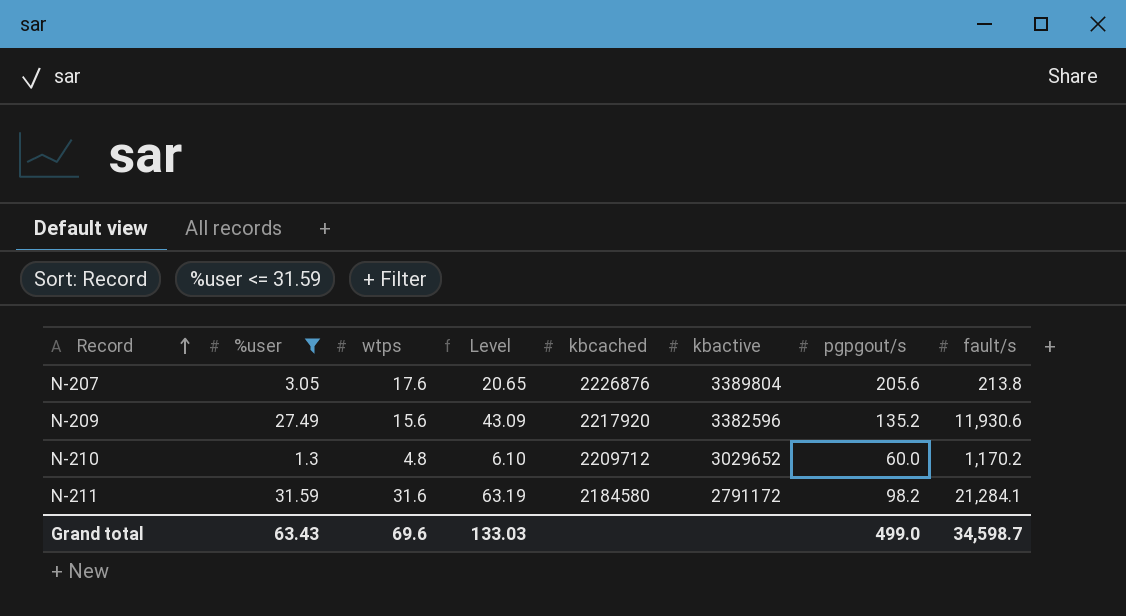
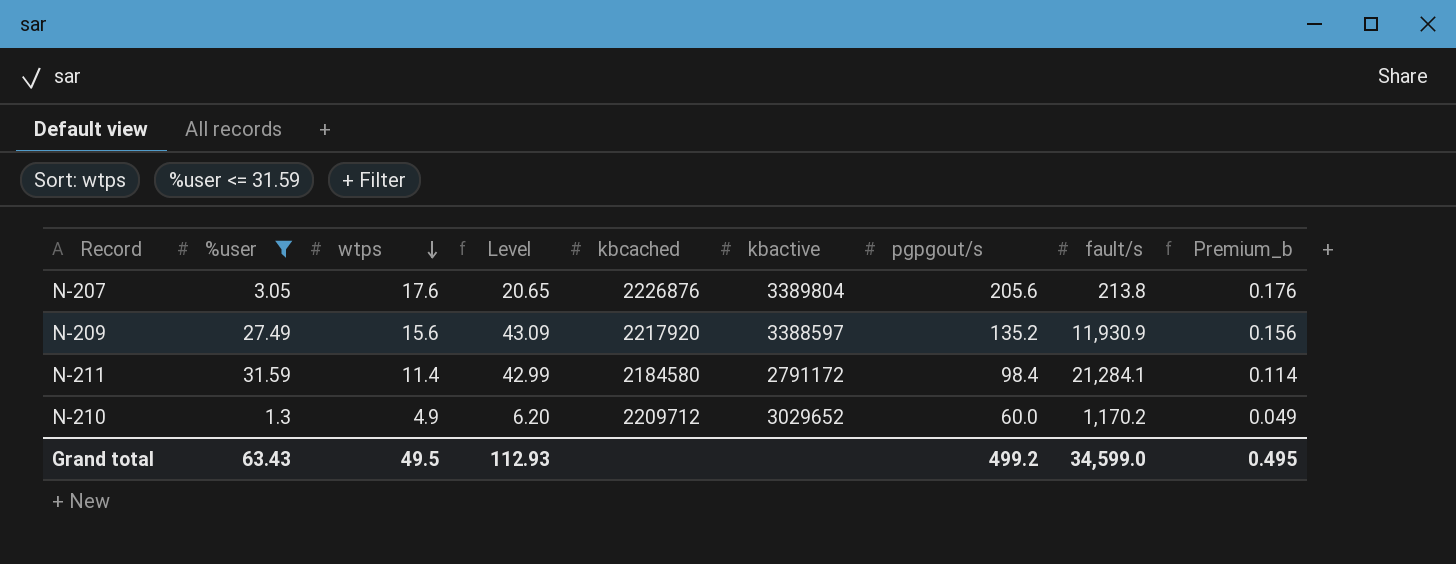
row order: Record ascending -> wtps descending
column Premium_b | formula: none -> [wtps] * 0.01
N-209 | kbactive: 3382596 -> 3388597
N-209 | fault/s: 11,930.6 -> 11,930.9
N-211 | wtps: 31.6 -> 11.4
N-211 | Level: 63.19 -> 42.99
N-211 | pgpgout/s: 98.2 -> 98.4
N-210 | wtps: 4.8 -> 4.9
N-210 | Level: 6.10 -> 6.20
Grand total | wtps: 69.6 -> 49.5
Grand total | Level: 133.03 -> 112.93
Grand total | pgpgout/s: 499.0 -> 499.2
Grand total | fault/s: 34,598.7 -> 34,599.0

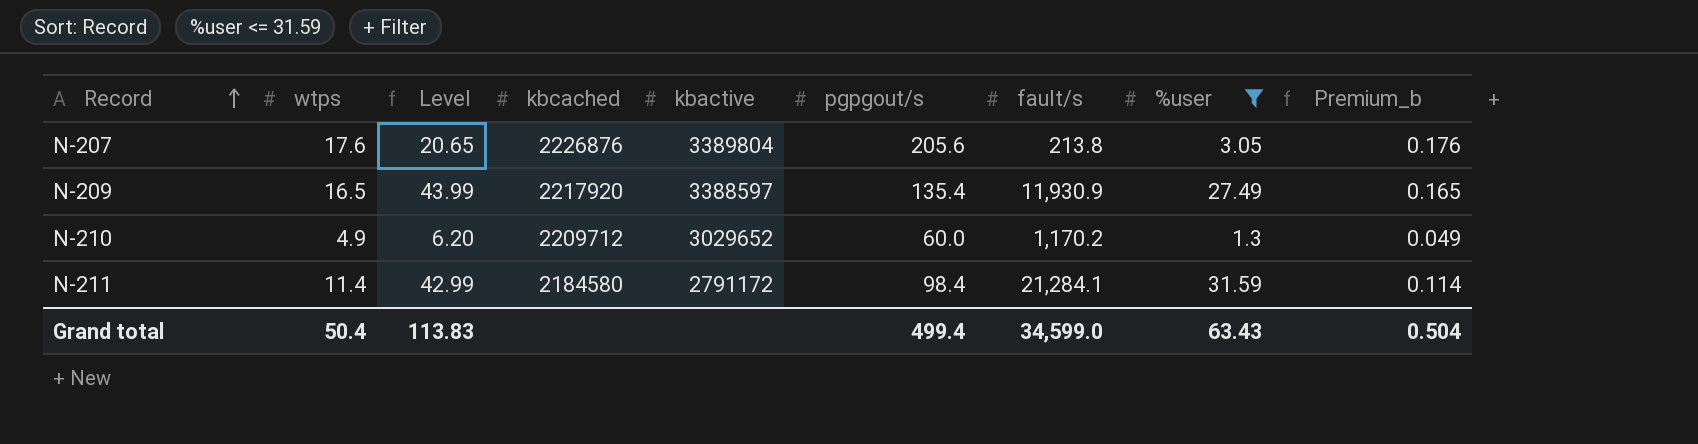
row order: wtps descending -> Record ascending
column %user | position: 2 -> 8
N-209 | wtps: 15.6 -> 16.5
N-209 | Level: 43.09 -> 43.99
N-209 | pgpgout/s: 135.2 -> 135.4
N-209 | Premium_b: 0.156 -> 0.165
Grand total | wtps: 49.5 -> 50.4
Grand total | Level: 112.93 -> 113.83
Grand total | pgpgout/s: 499.2 -> 499.4
Grand total | Premium_b: 0.495 -> 0.504

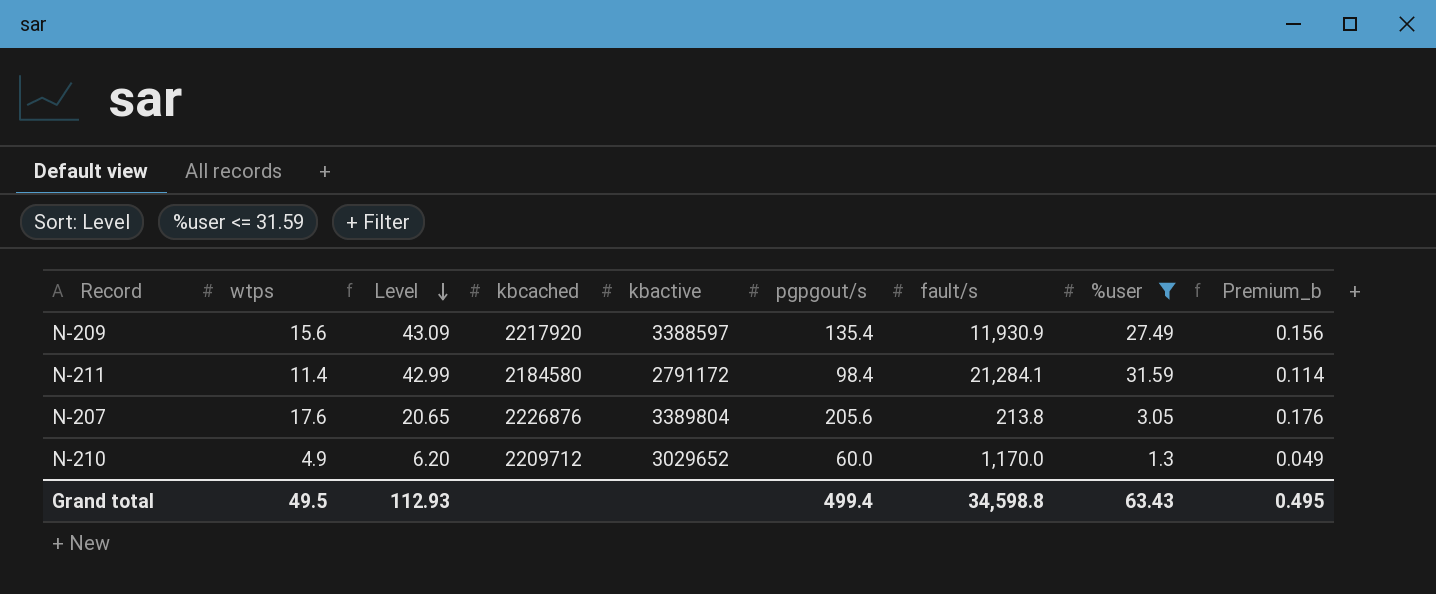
row order: Record ascending -> Level descending
N-209 | wtps: 16.5 -> 15.6
N-209 | Level: 43.99 -> 43.09
N-209 | Premium_b: 0.165 -> 0.156
N-210 | fault/s: 1,170.2 -> 1,170.0
Grand total | wtps: 50.4 -> 49.5
Grand total | Level: 113.83 -> 112.93
Grand total | fault/s: 34,599.0 -> 34,598.8
Grand total | Premium_b: 0.504 -> 0.495

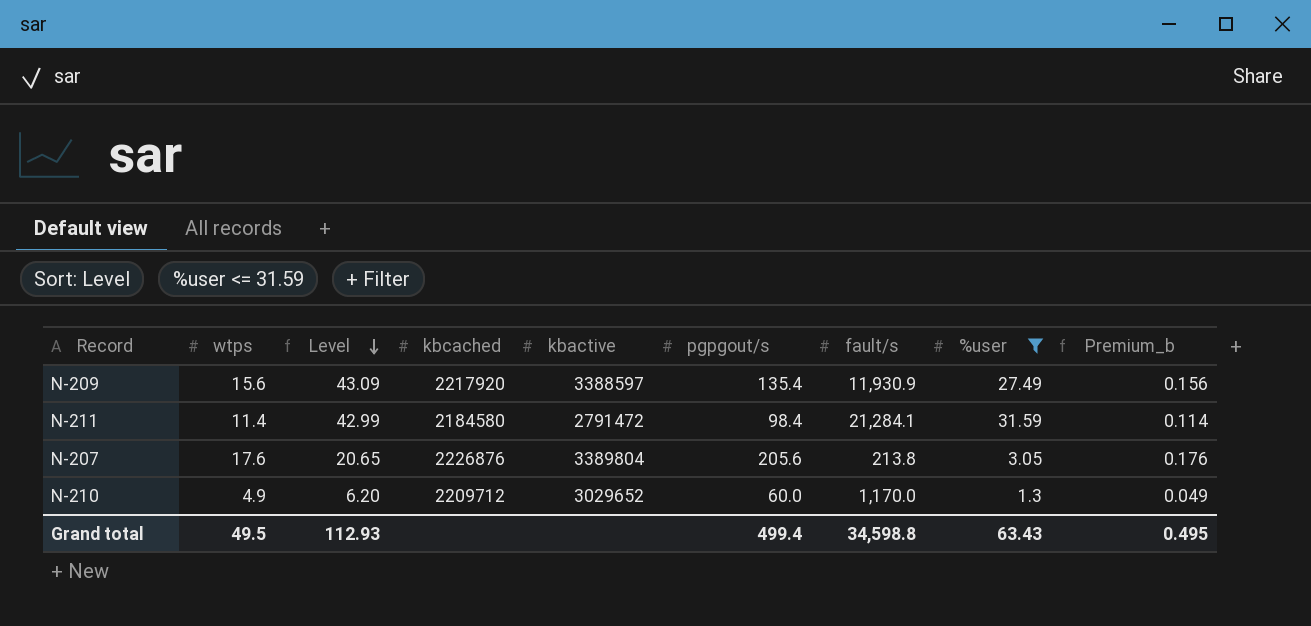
N-211 | kbactive: 2791172 -> 2791472

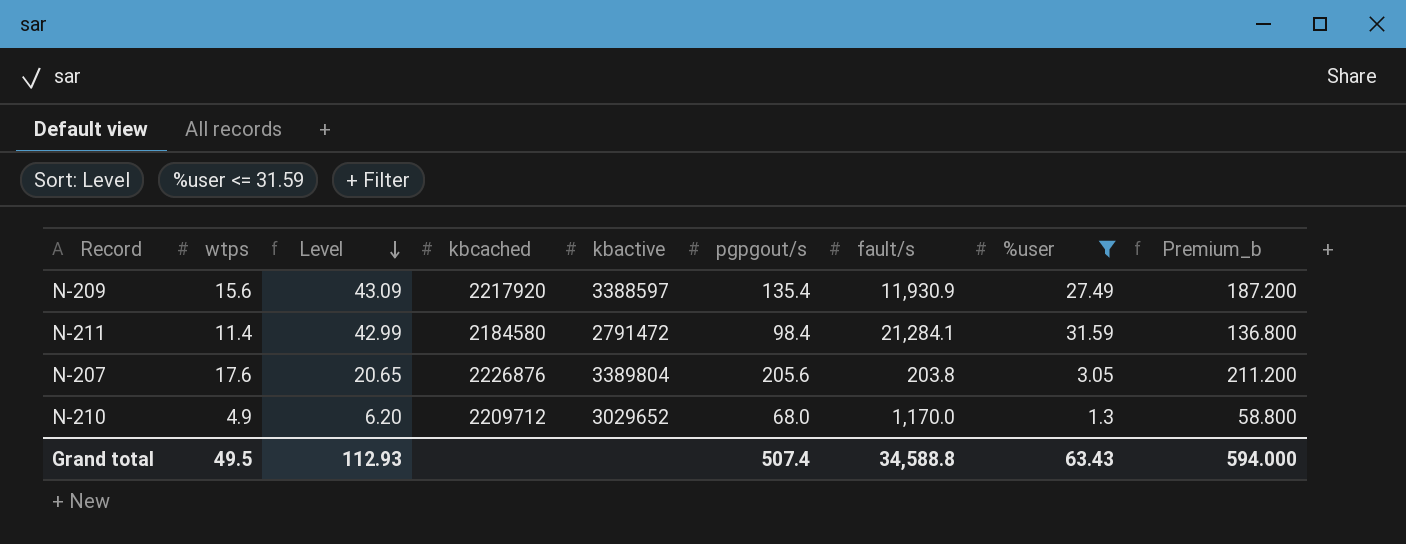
column Premium_b | formula: [wtps] * 0.01 -> [wtps] * 12
N-207 | fault/s: 213.8 -> 203.8
N-210 | pgpgout/s: 60.0 -> 68.0
Grand total | pgpgout/s: 499.4 -> 507.4
Grand total | fault/s: 34,598.8 -> 34,588.8
Grand total | Premium_b: 0.495 -> 594.000

